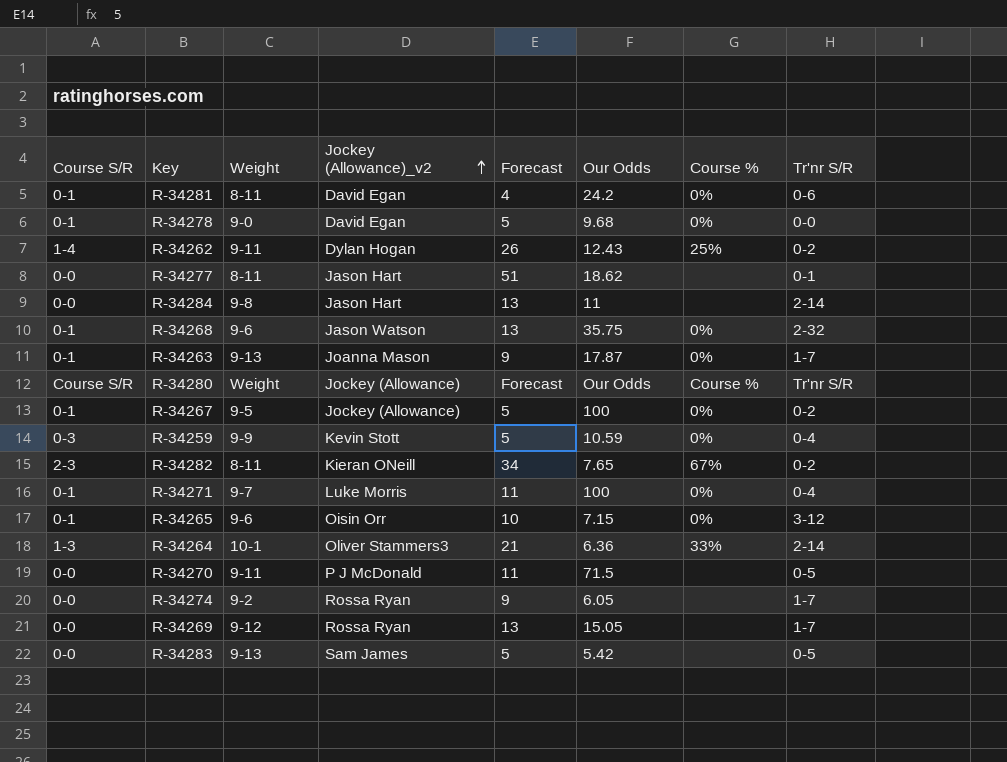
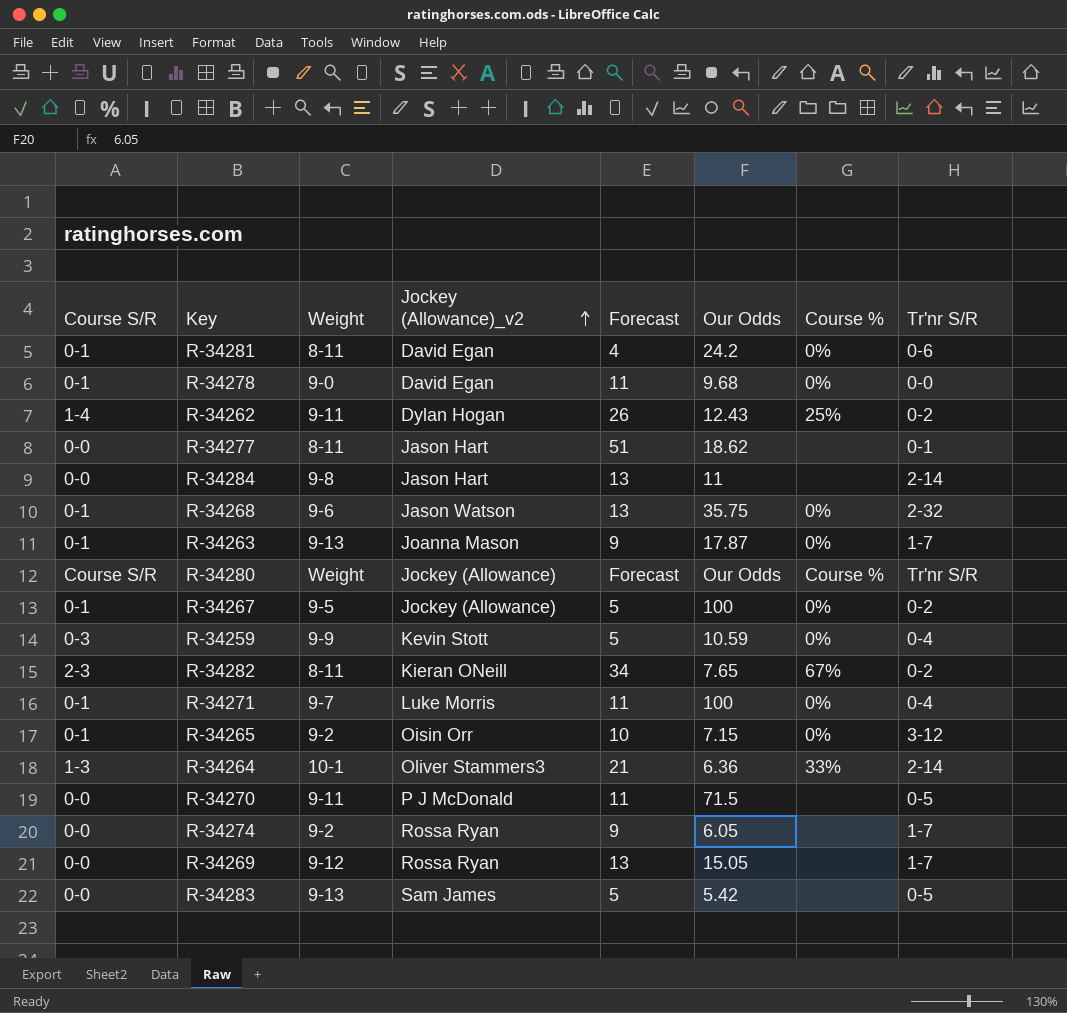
R-34278 | Forecast: 5 -> 11
R-34265 | Weight: 9-6 -> 9-2

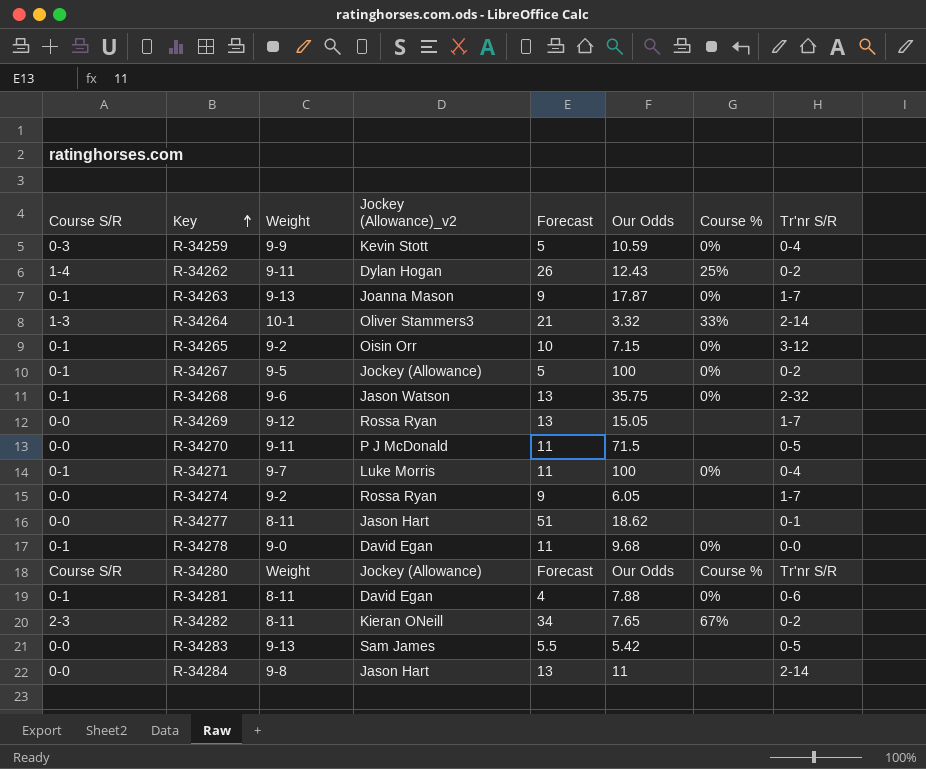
row order: Jockey (Allowance)_v2 ascending -> Key ascending
R-34264 | Our Odds: 6.36 -> 3.32
R-34281 | Our Odds: 24.2 -> 7.88
R-34283 | Forecast: 5 -> 5.5

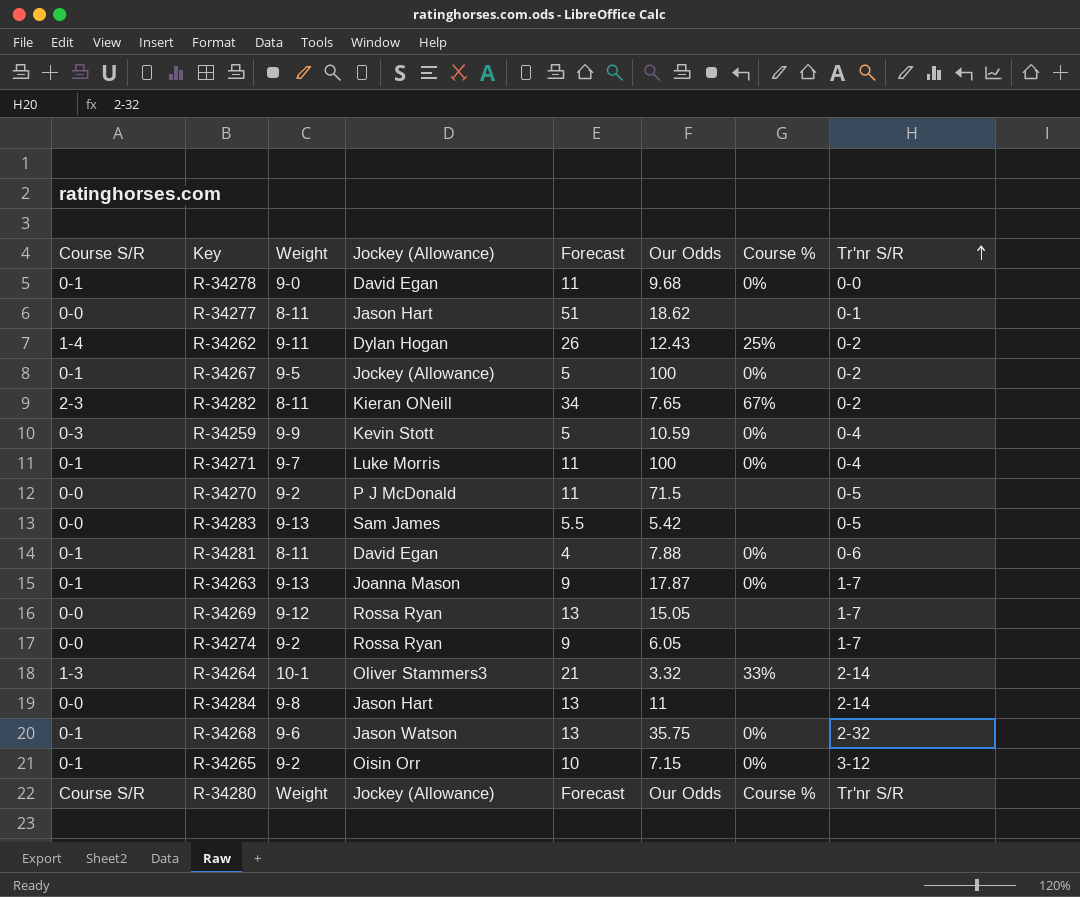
row order: Key ascending -> Tr'nr S/R ascending
column name: Jockey (Allowance)_v2 -> Jockey (Allowance)
R-34270 | Weight: 9-11 -> 9-2

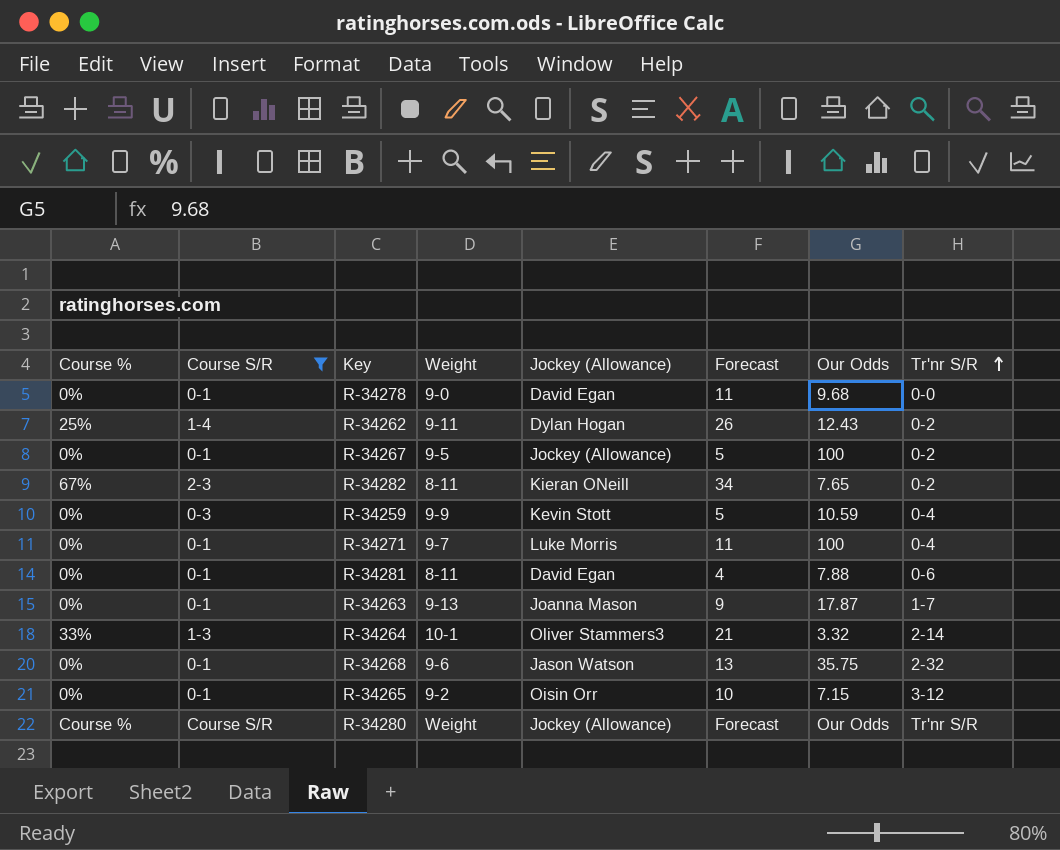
filter: none -> Course S/R != 0-0
column Course % | position: 7 -> 1

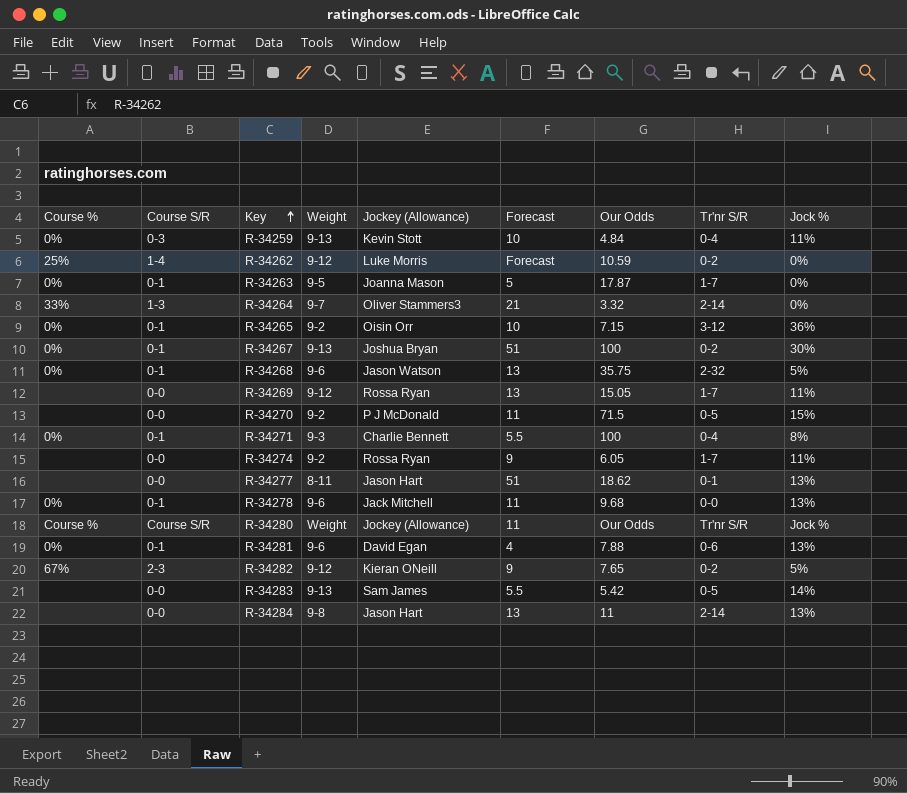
filter: Course S/R != 0-0 -> none
row order: Tr'nr S/R ascending -> Key ascending
column Jock % | position: none -> 9
R-34259 | Weight: 9-9 -> 9-13
R-34259 | Forecast: 5 -> 10
R-34259 | Our Odds: 10.59 -> 4.84
R-34262 | Weight: 9-11 -> 9-12
R-34262 | Jockey (Allowance): Dylan Hogan -> Luke Morris
R-34262 | Forecast: 26 -> Forecast
R-34262 | Our Odds: 12.43 -> 10.59
R-34263 | Weight: 9-13 -> 9-5
R-34263 | Forecast: 9 -> 5
R-34264 | Weight: 10-1 -> 9-7
R-34267 | Weight: 9-5 -> 9-13
R-34267 | Jockey (Allowance): Jockey (Allowance) -> Joshua Bryan
R-34267 | Forecast: 5 -> 51
R-34271 | Weight: 9-7 -> 9-3
R-34271 | Jockey (Allowance): Luke Morris -> Charlie Bennett
R-34271 | Forecast: 11 -> 5.5
R-34278 | Weight: 9-0 -> 9-6
R-34278 | Jockey (Allowance): David Egan -> Jack Mitchell
R-34280 | Forecast: Forecast -> 11
R-34281 | Weight: 8-11 -> 9-6
R-34282 | Weight: 8-11 -> 9-12
R-34282 | Forecast: 34 -> 9

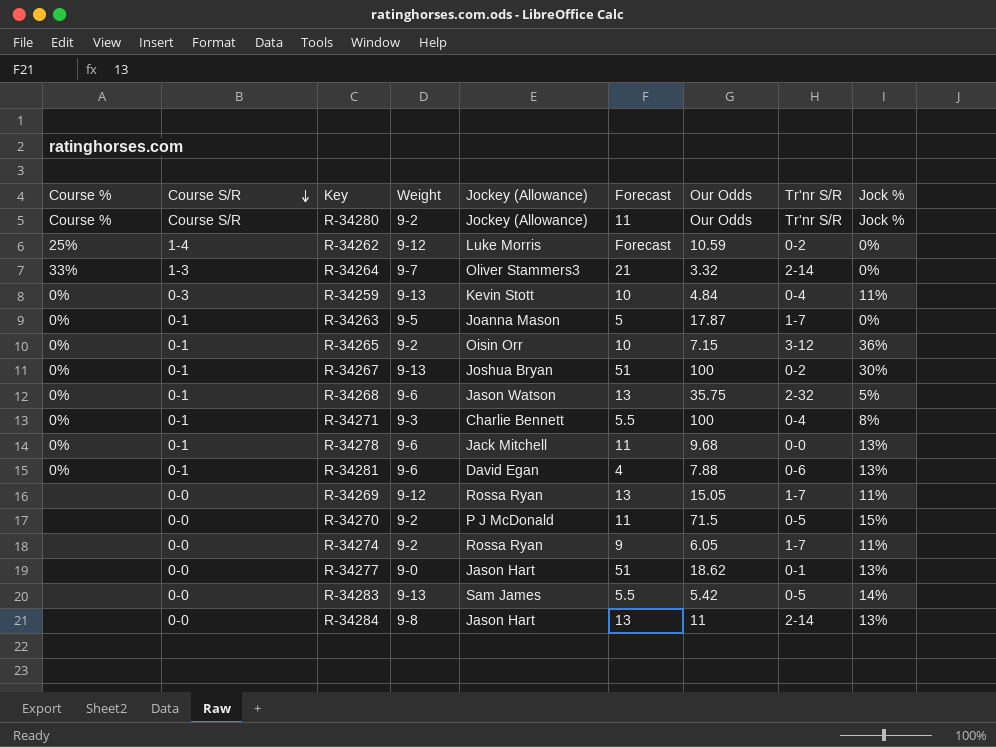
row order: Key ascending -> Course S/R descending
row R-34282: 67% | 2-3 | 9-12 | Kieran ONeill | 9 | 7.65 | 0-2 | 5% -> none
R-34280 | Weight: Weight -> 9-2
R-34277 | Weight: 8-11 -> 9-0

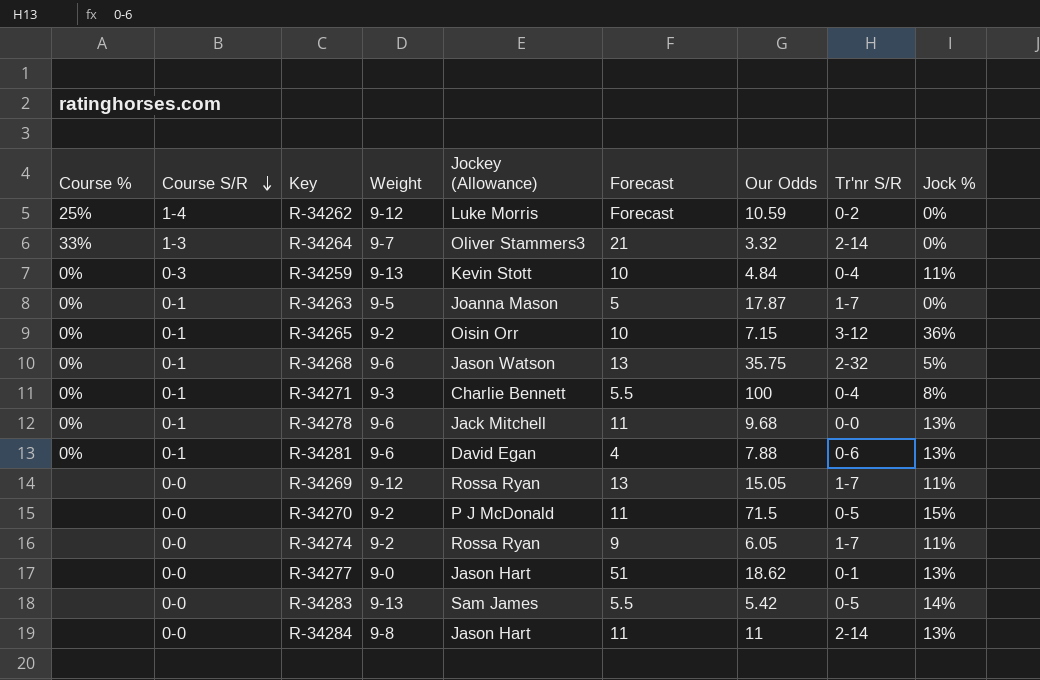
row R-34280: Course % | Course S/R | 9-2 | Jockey (Allowance) | 11 | Our Odds | Tr'nr S/R | Jock % -> none
row R-34267: 0% | 0-1 | 9-13 | Joshua Bryan | 51 | 100 | 0-2 | 30% -> none
R-34284 | Forecast: 13 -> 11

